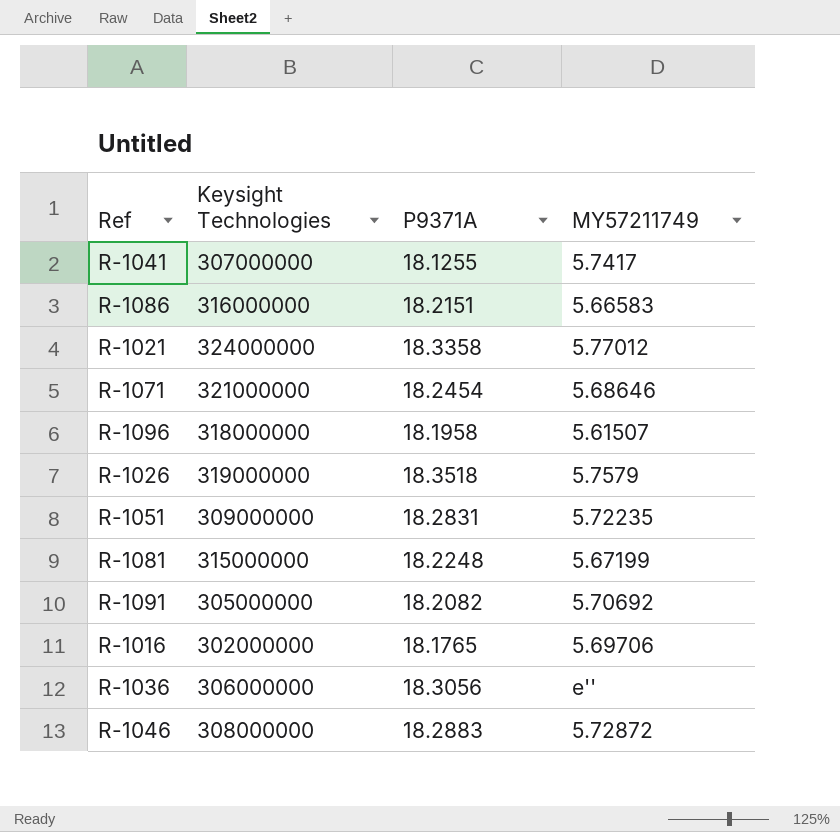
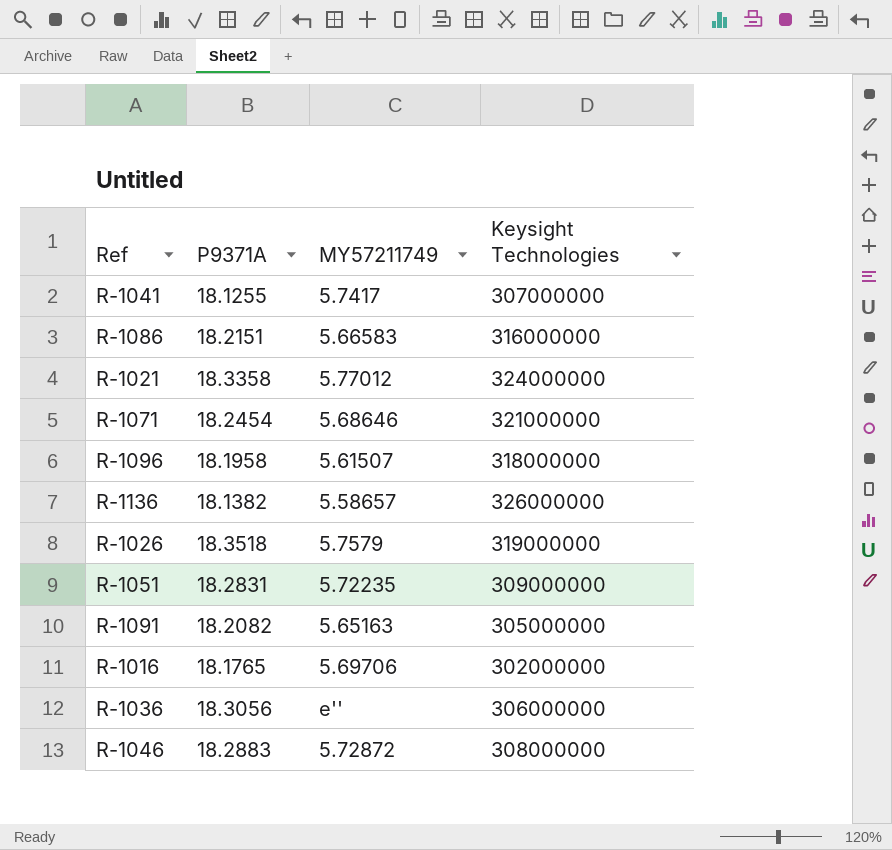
column Keysight Technologies | position: 2 -> 4
row R-1081: 315000000 | 18.2248 | 5.67199 -> none
row R-1136: none -> 18.1382 | 5.58657 | 326000000
R-1091 | MY57211749: 5.70692 -> 5.65163

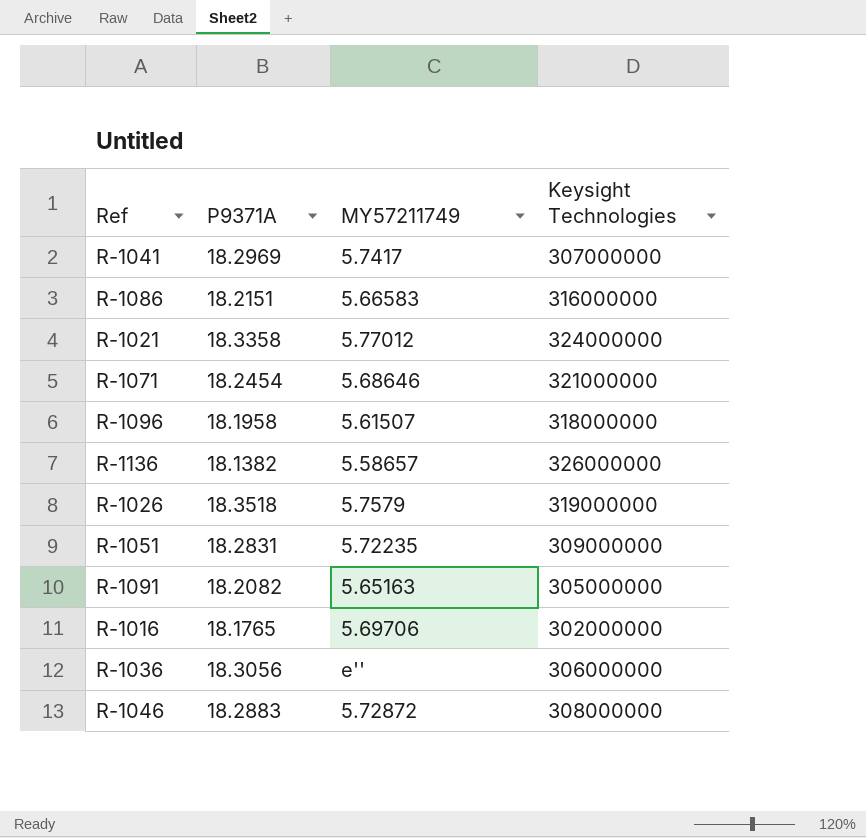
R-1041 | P9371A: 18.1255 -> 18.2969

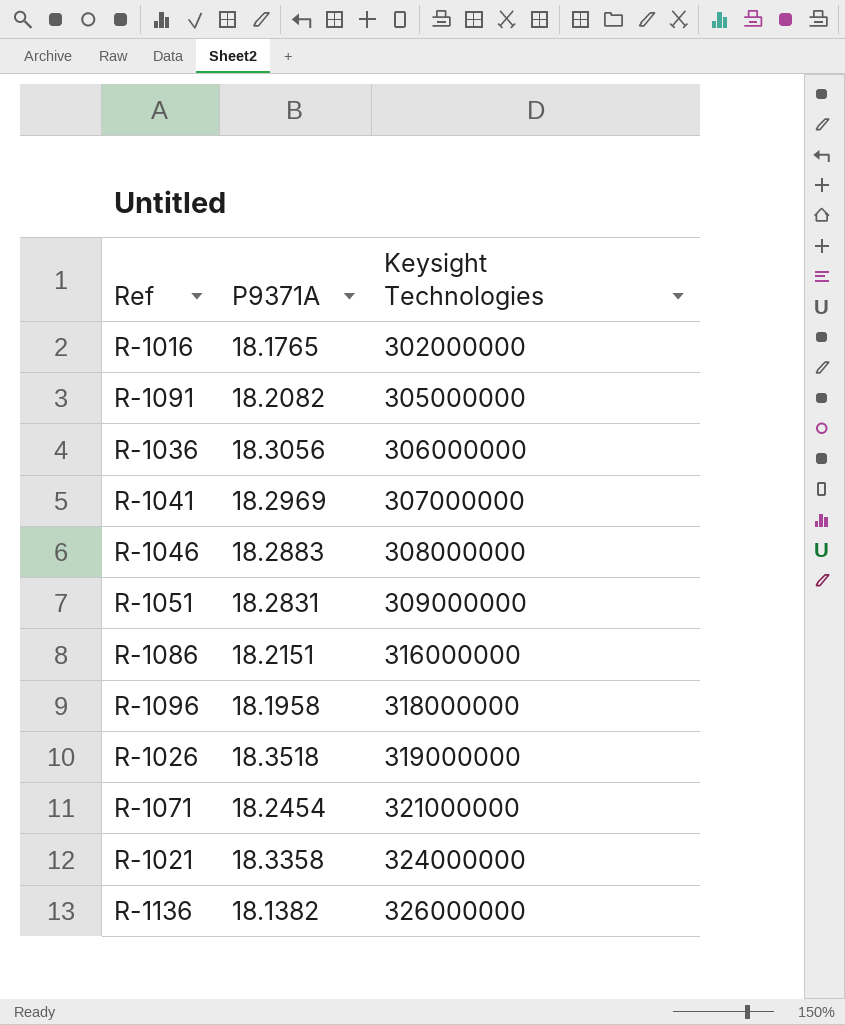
row order: none -> Keysight Technologies ascending
column MY57211749 | position: 3 -> none

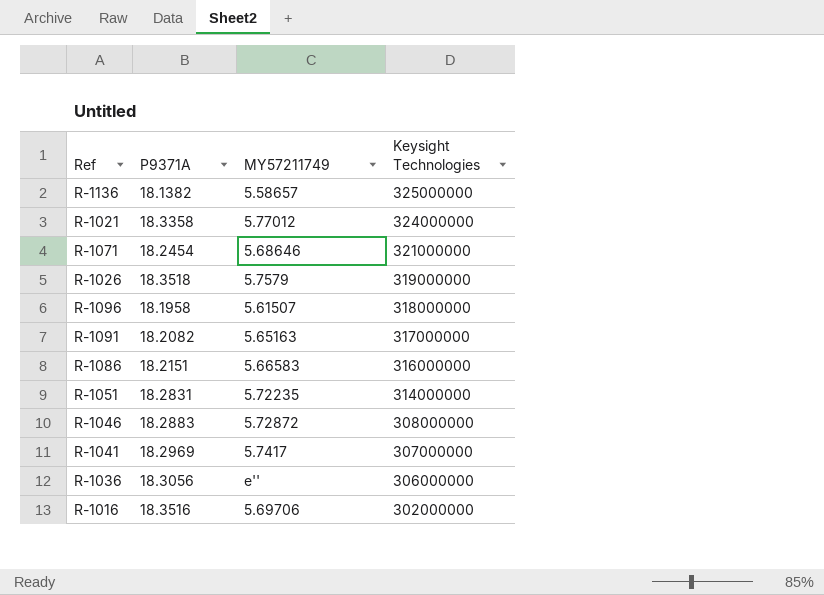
row order: Keysight Technologies ascending -> Keysight Technologies descending
column MY57211749 | position: none -> 3
R-1136 | Keysight Technologies: 326000000 -> 325000000
R-1091 | Keysight Technologies: 305000000 -> 317000000
R-1051 | Keysight Technologies: 309000000 -> 314000000
R-1016 | P9371A: 18.1765 -> 18.3516

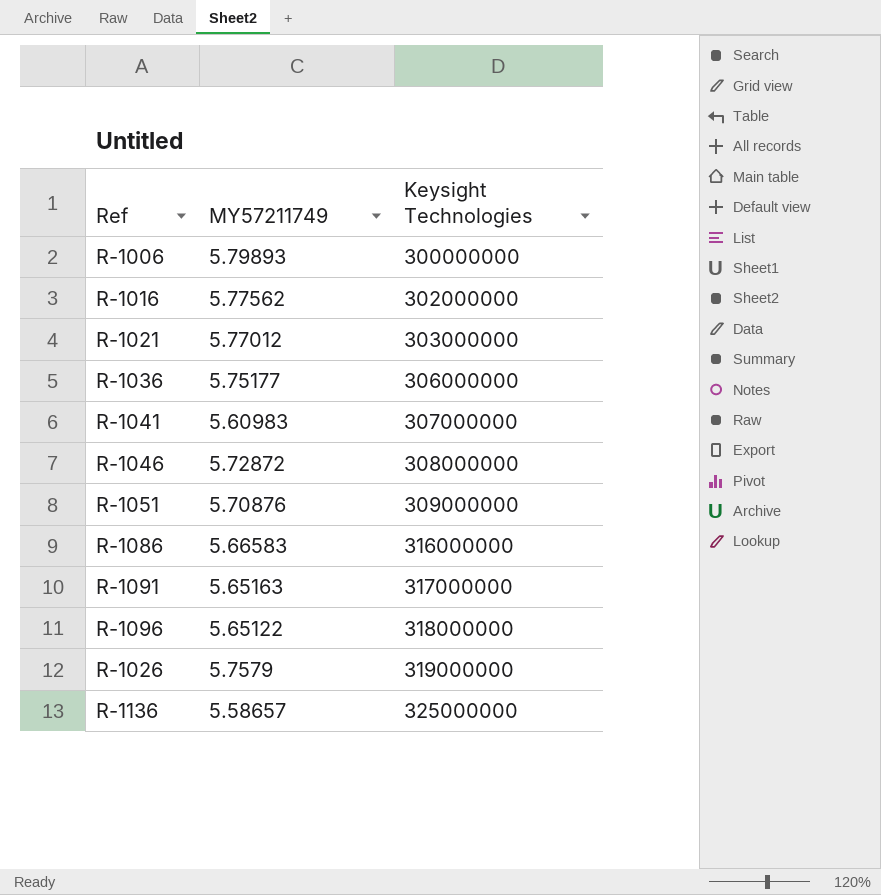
row order: Keysight Technologies descending -> Keysight Technologies ascending
column P9371A | position: 2 -> none
row R-1071: 18.2454 | 5.68646 | 321000000 -> none
row R-1006: none -> 5.79893 | 300000000
R-1016 | MY57211749: 5.69706 -> 5.77562
R-1021 | Keysight Technologies: 324000000 -> 303000000
R-1036 | MY57211749: e'' -> 5.75177
R-1041 | MY57211749: 5.7417 -> 5.60983
R-1051 | MY57211749: 5.72235 -> 5.70876
R-1051 | Keysight Technologies: 314000000 -> 309000000
R-1096 | MY57211749: 5.61507 -> 5.65122

